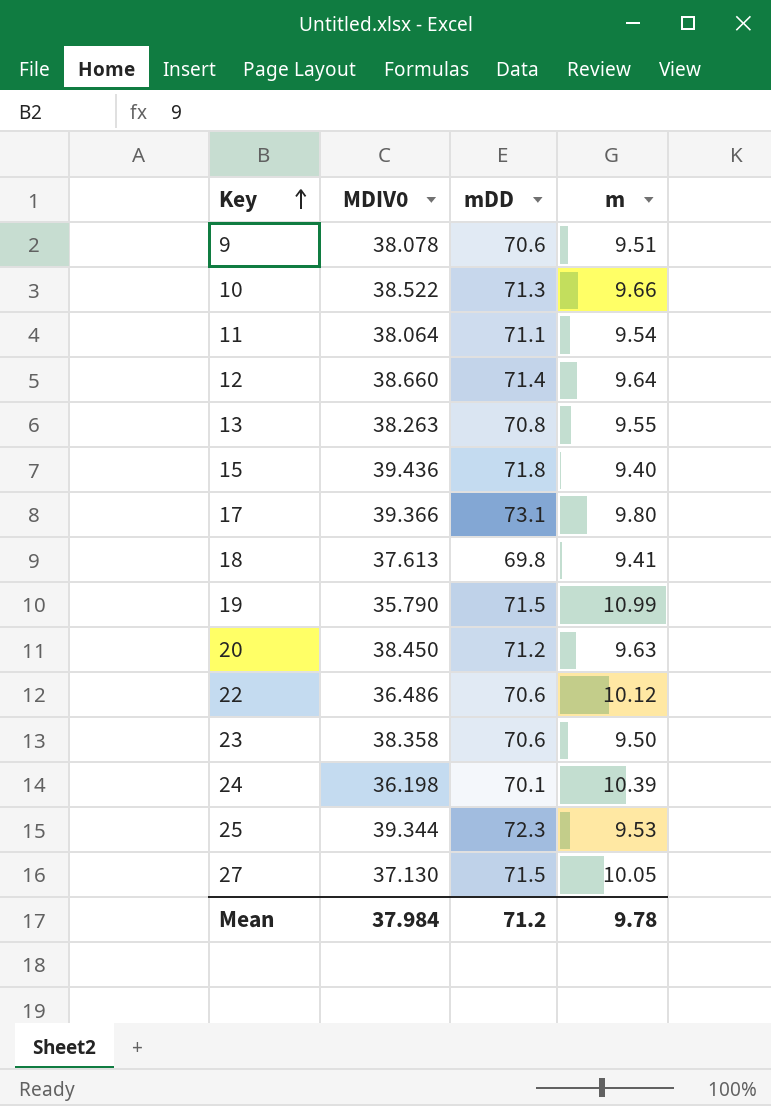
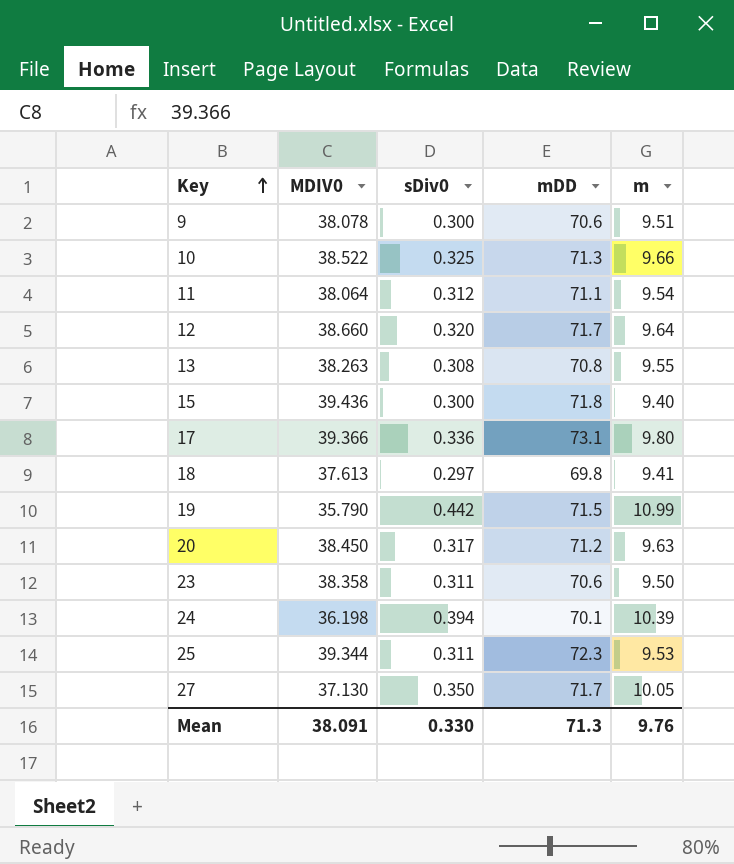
column sDiv0 | position: none -> 3
row 22: 36.486 | 70.6 | 10.12 -> none
12 | mDD: 71.4 -> 71.7
27 | mDD: 71.5 -> 71.7
Mean | MDIV0: 37.984 -> 38.091
Mean | mDD: 71.2 -> 71.3
Mean | m: 9.78 -> 9.76

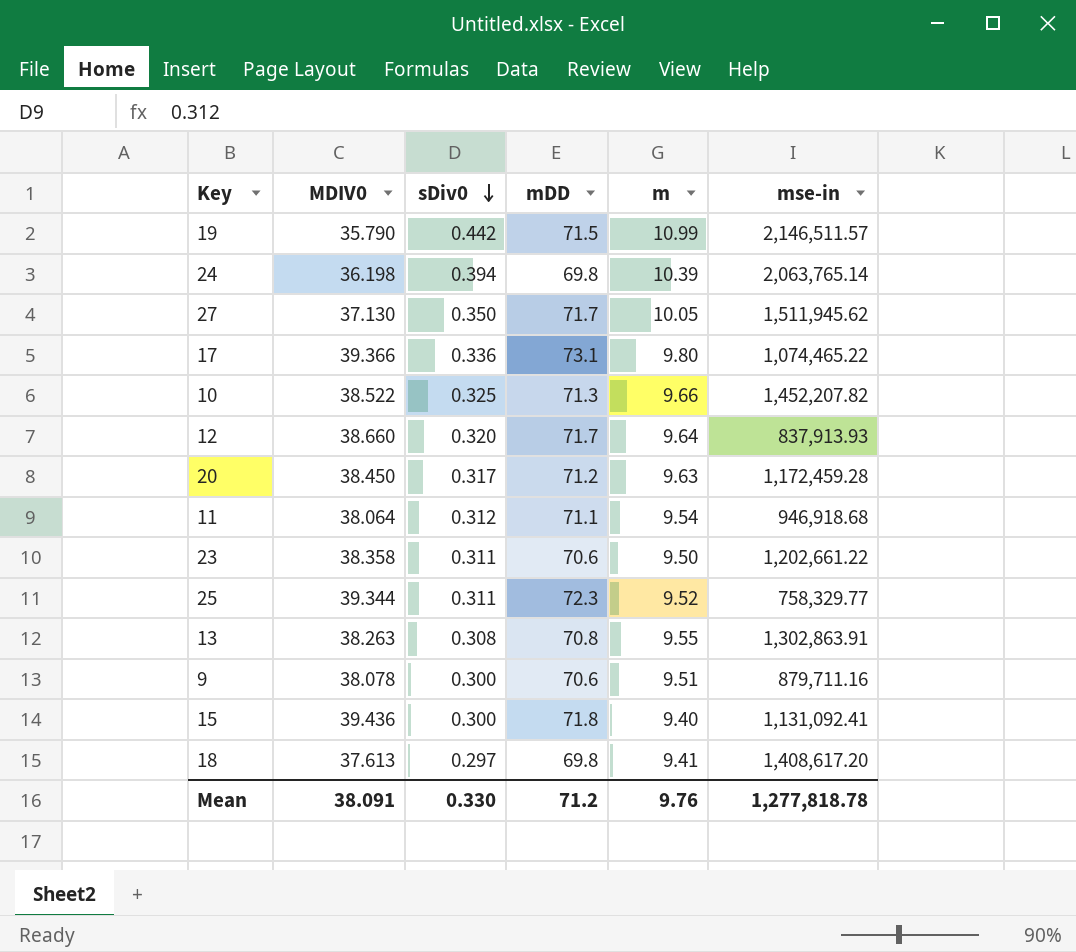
row order: Key ascending -> sDiv0 descending
column mse-in | position: none -> 6
24 | mDD: 70.1 -> 69.8
25 | m: 9.53 -> 9.52
Mean | mDD: 71.3 -> 71.2

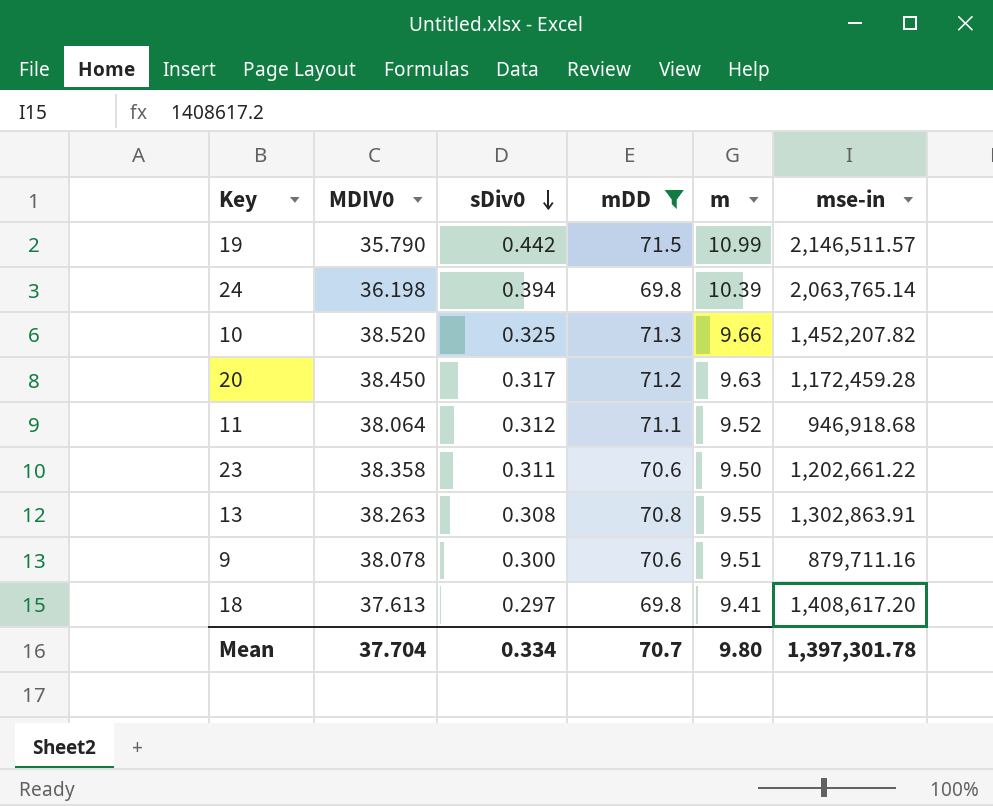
filter: none -> mDD <= 71.5
10 | MDIV0: 38.522 -> 38.520
11 | m: 9.54 -> 9.52
Mean | MDIV0: 38.091 -> 37.704
Mean | sDiv0: 0.330 -> 0.334
Mean | mDD: 71.2 -> 70.7
Mean | m: 9.76 -> 9.80
Mean | mse-in: 1,277,818.78 -> 1,397,301.78

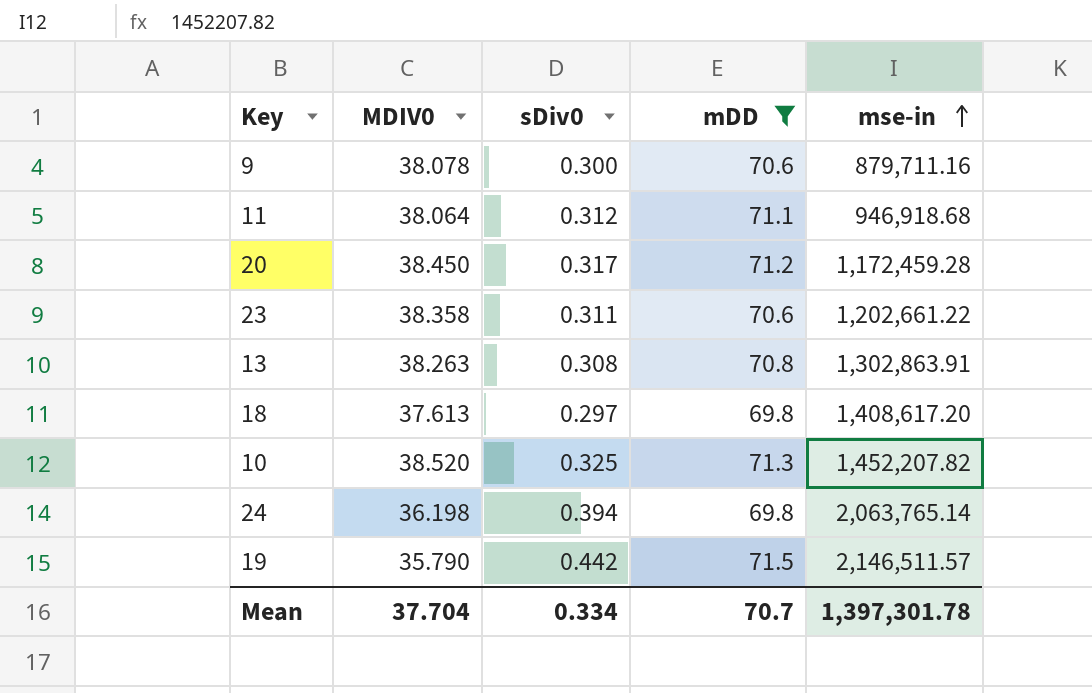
row order: sDiv0 descending -> mse-in ascending
column m | position: 5 -> none

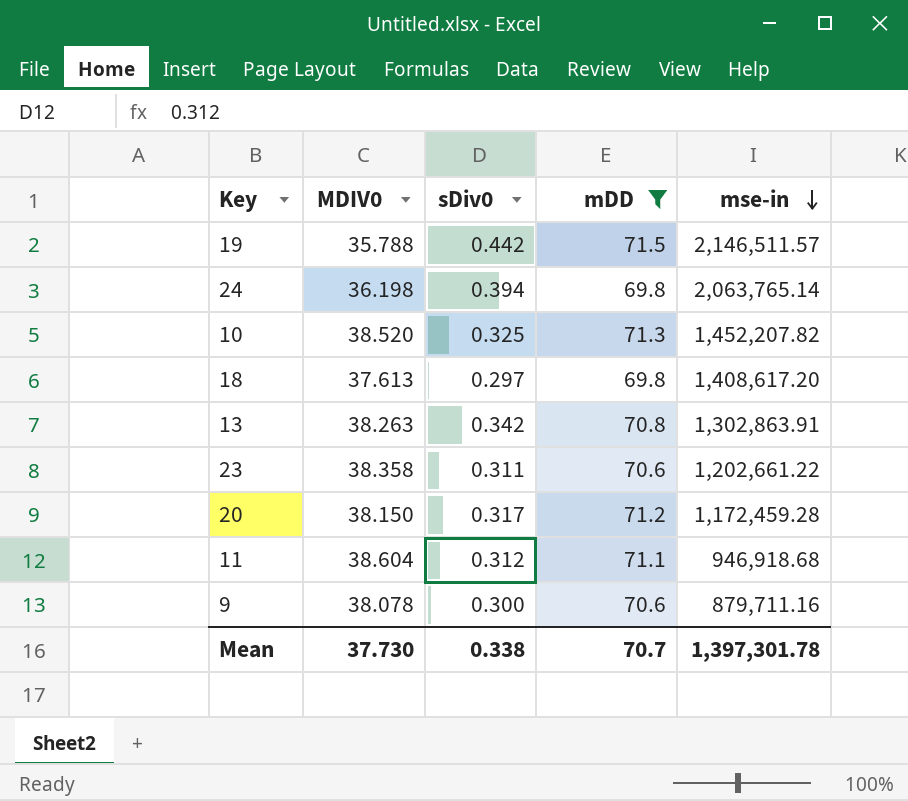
row order: mse-in ascending -> mse-in descending
19 | MDIV0: 35.790 -> 35.788
13 | sDiv0: 0.308 -> 0.342
20 | MDIV0: 38.450 -> 38.150
11 | MDIV0: 38.064 -> 38.604
Mean | MDIV0: 37.704 -> 37.730
Mean | sDiv0: 0.334 -> 0.338

